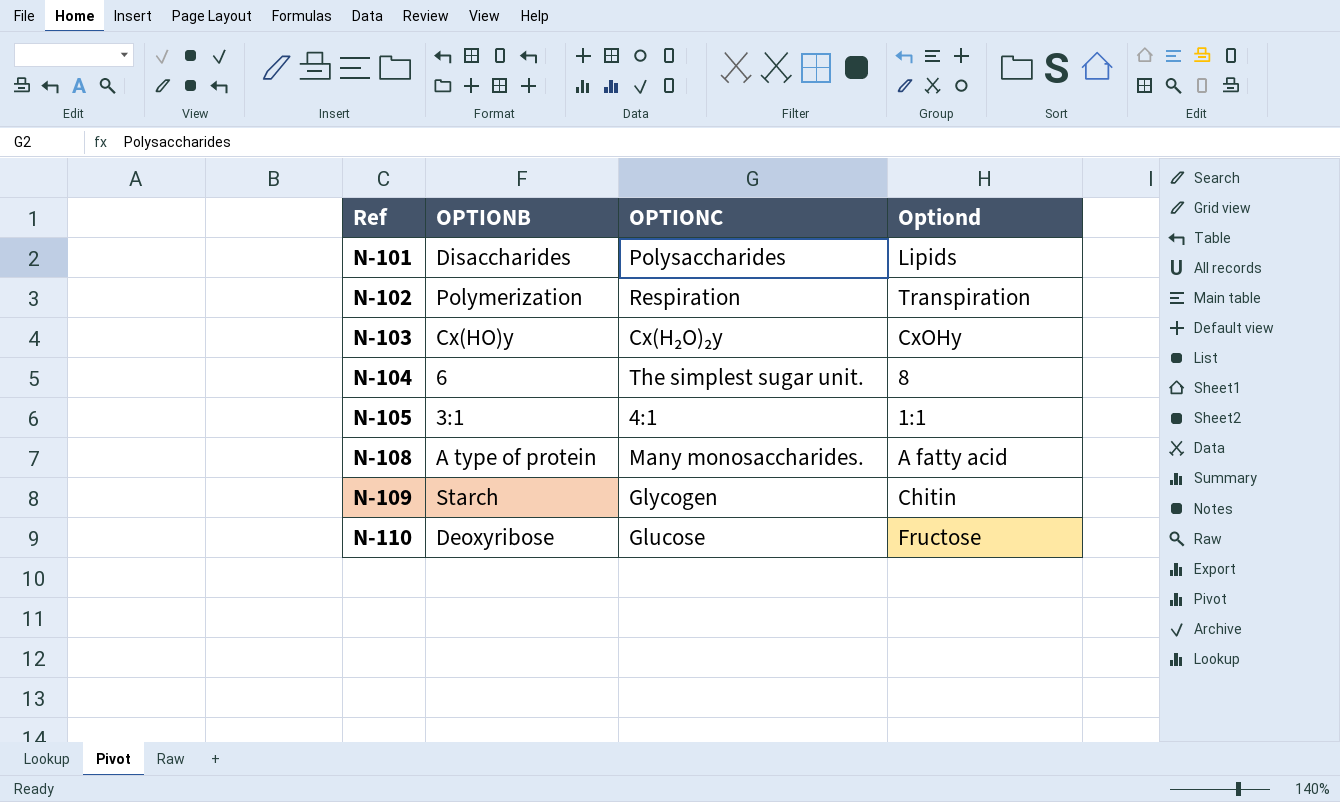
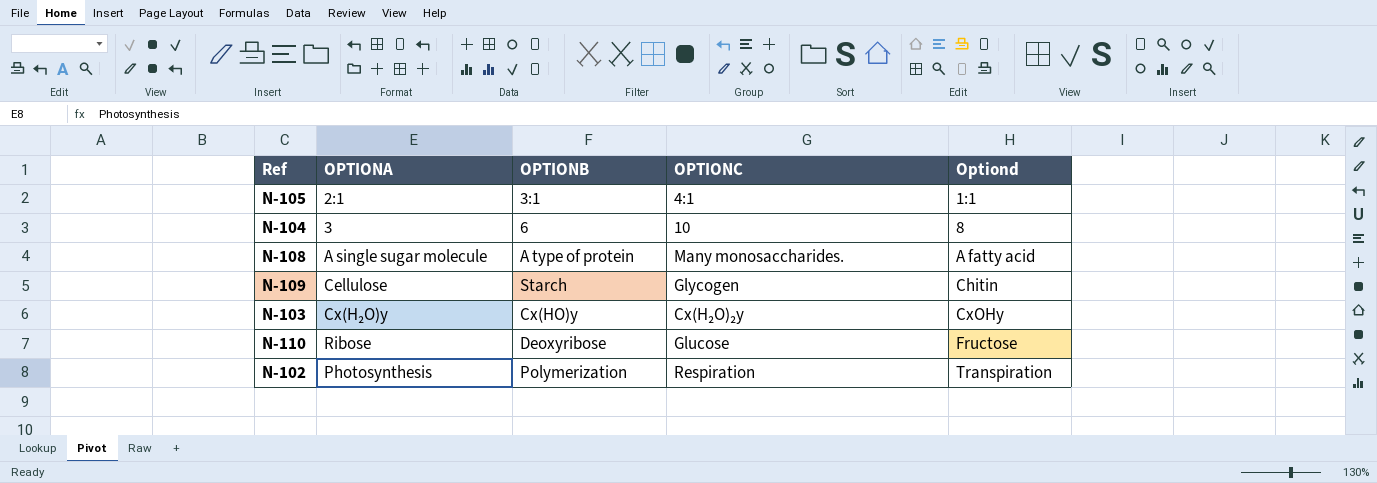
row order: Ref ascending -> Optiond ascending
column OPTIONA | position: none -> 2
row N-101: Disaccharides | Polysaccharides | Lipids -> none
N-104 | OPTIONC: The simplest sugar unit. -> 10

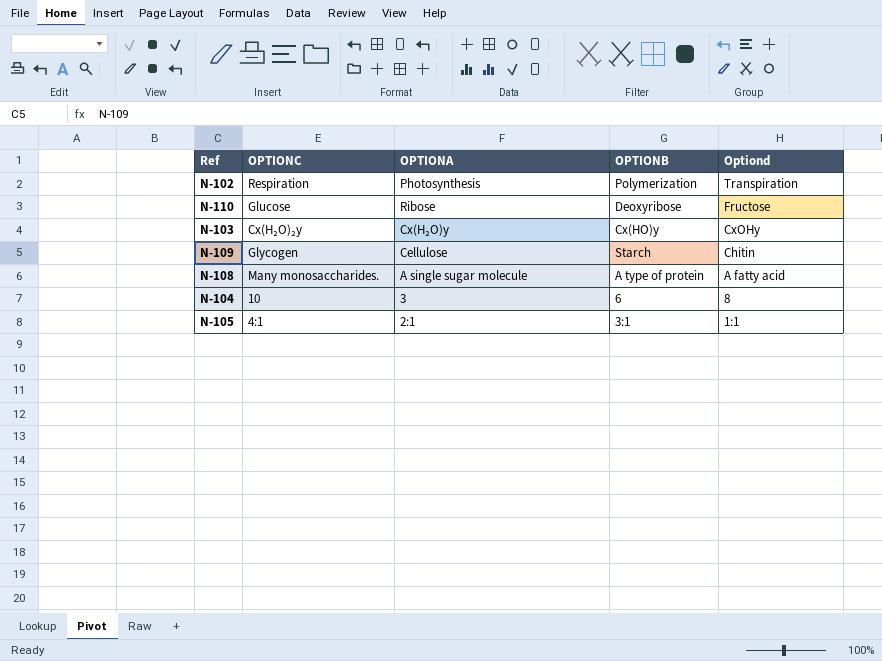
row order: Optiond ascending -> Optiond descending
column OPTIONC | position: 4 -> 2

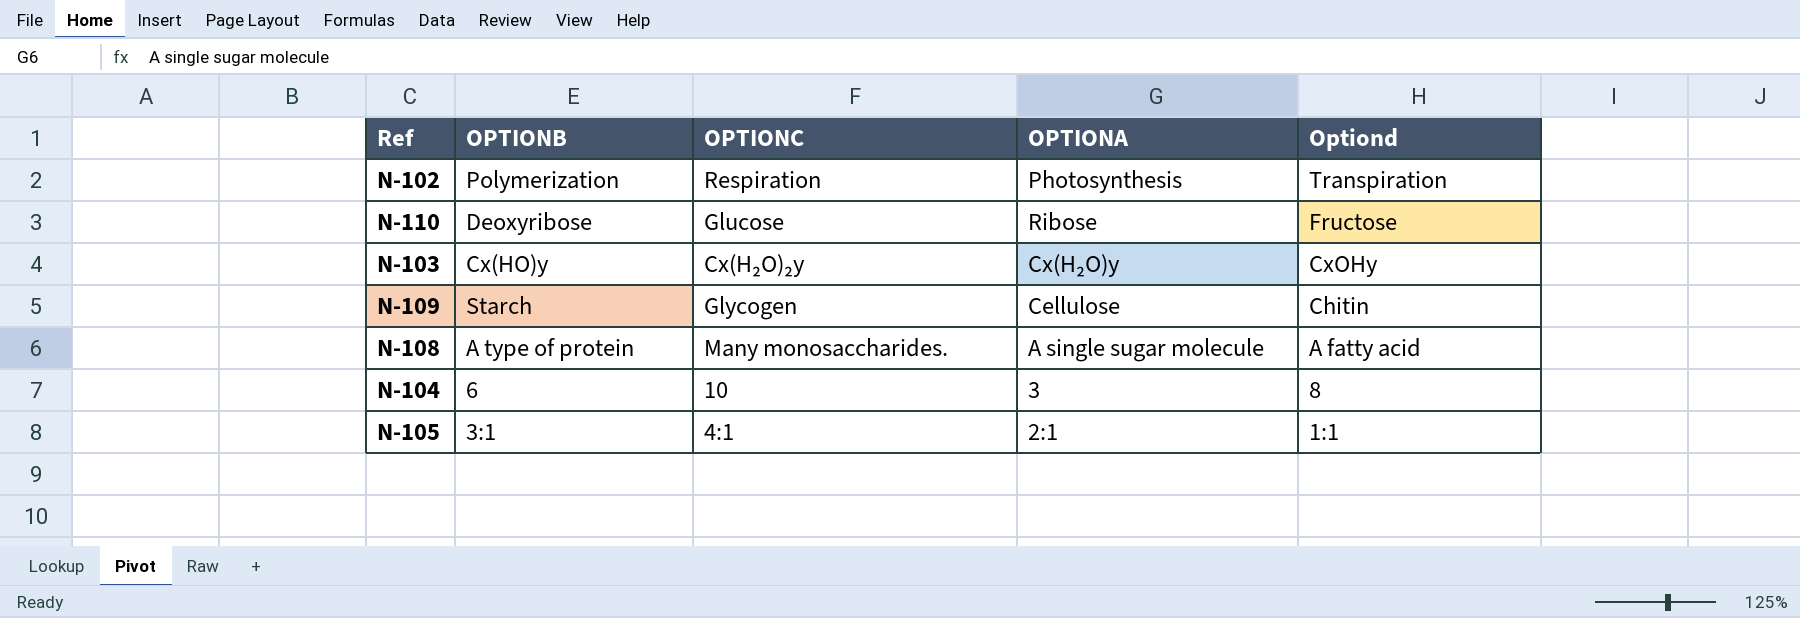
column OPTIONB | position: 4 -> 2

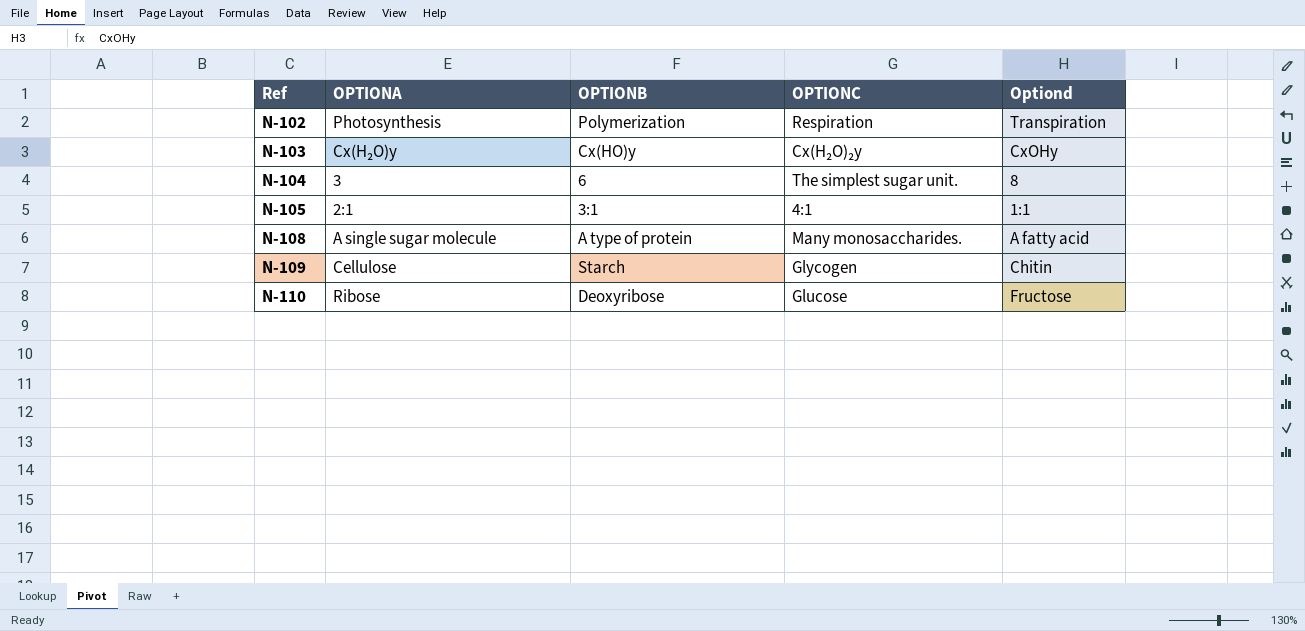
row order: Optiond descending -> Ref ascending
column OPTIONA | position: 4 -> 2
N-104 | OPTIONC: 10 -> The simplest sugar unit.

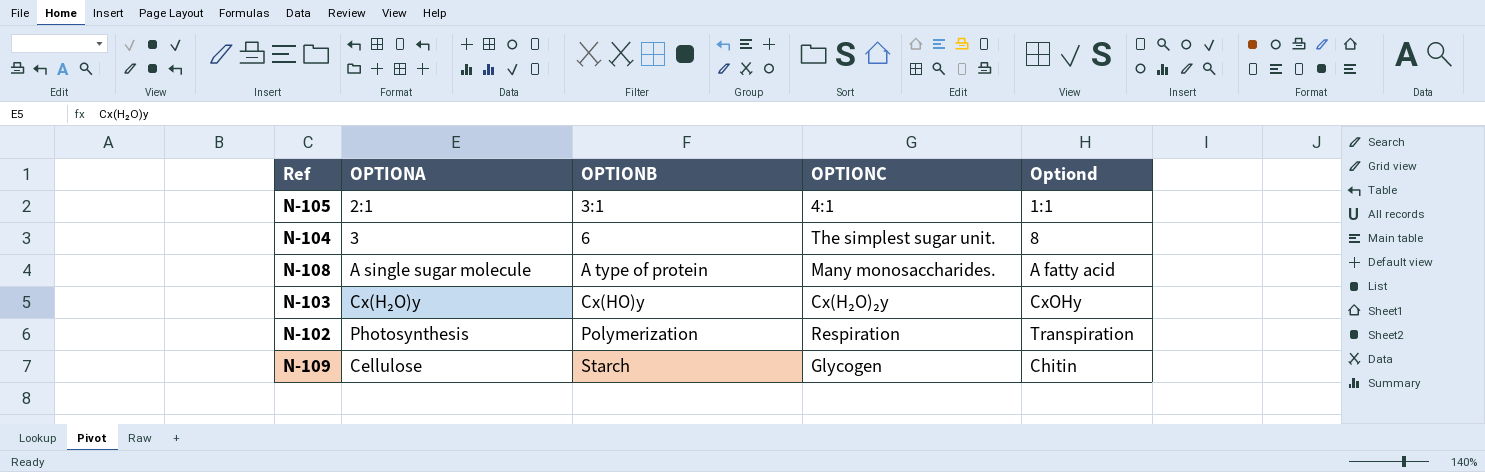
row order: Ref ascending -> OPTIONB ascending
row N-110: Ribose | Deoxyribose | Glucose | Fructose -> none

